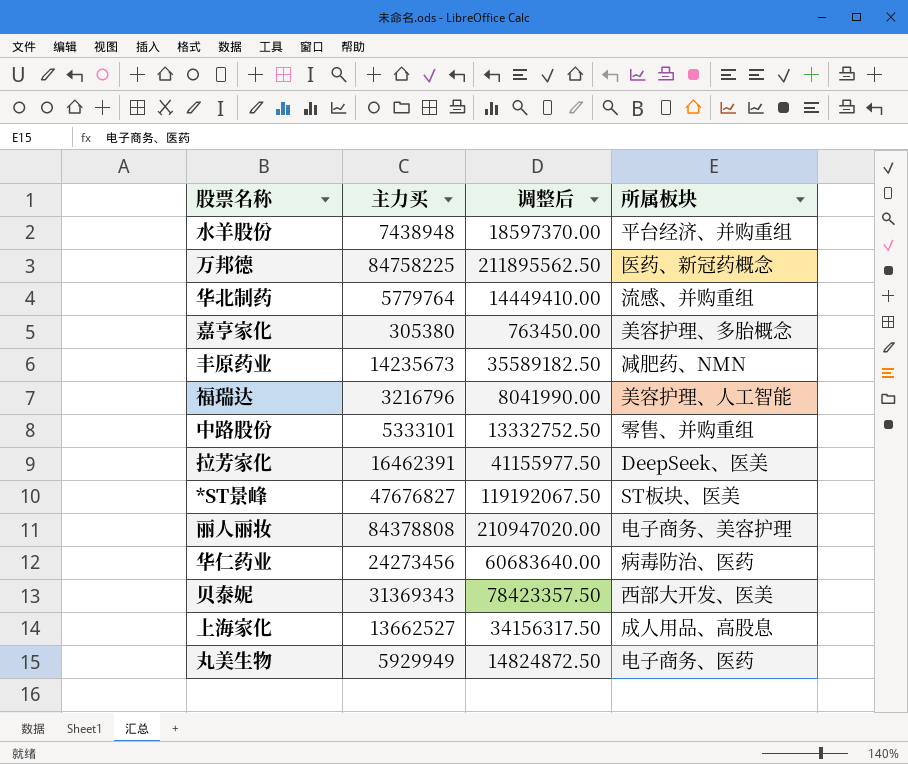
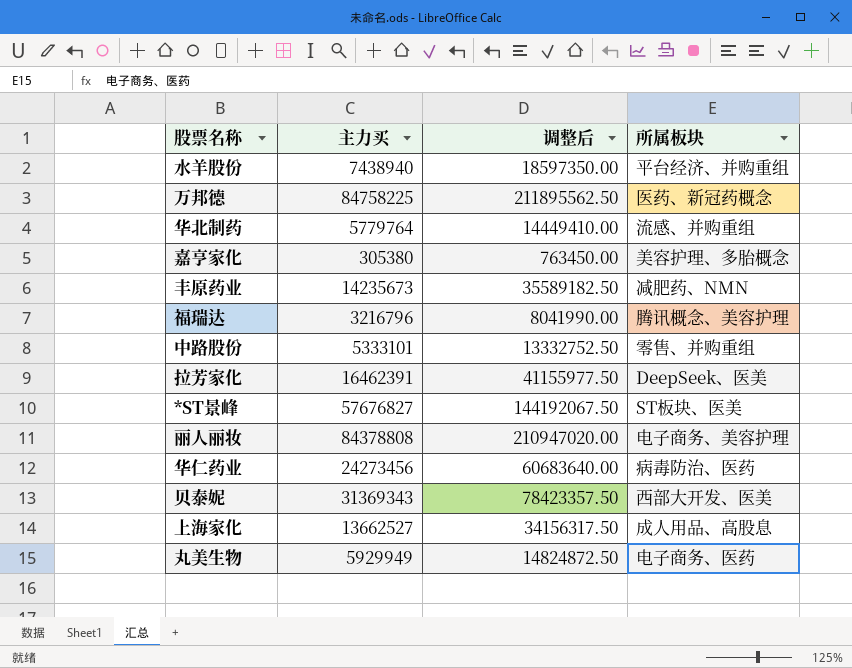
水羊股份 | 主力买: 7438948 -> 7438940
水羊股份 | 调整后: 18597370.00 -> 18597350.00
福瑞达 | 所属板块: 美容护理、人工智能 -> 腾讯概念、美容护理
*ST景峰 | 主力买: 47676827 -> 57676827
*ST景峰 | 调整后: 119192067.50 -> 144192067.50

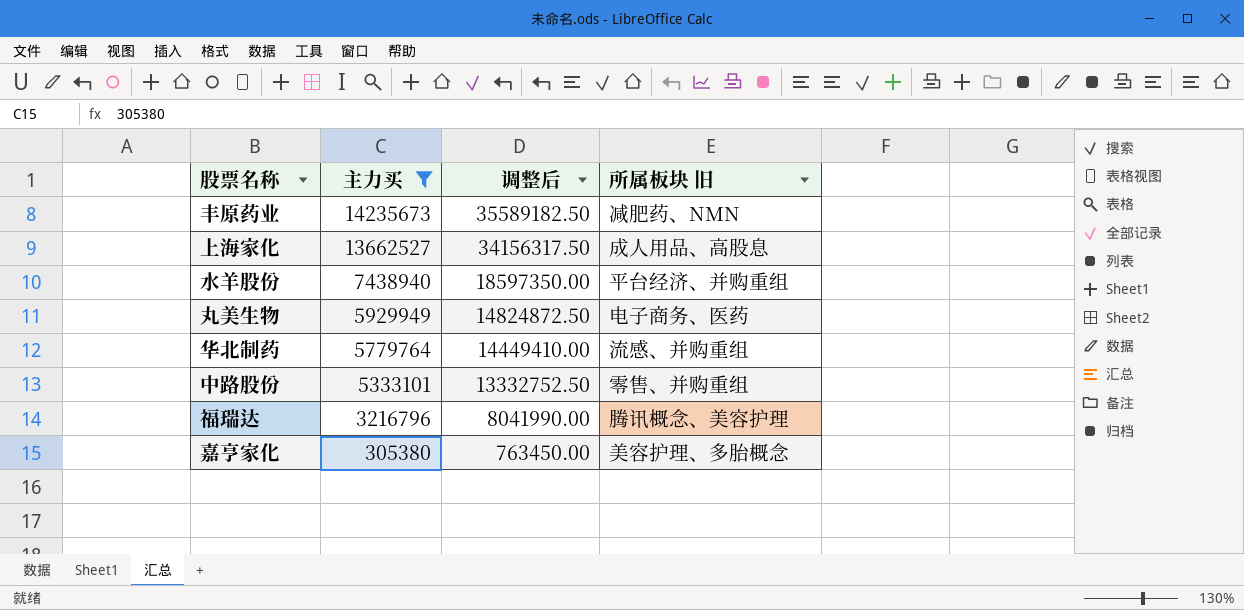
filter: none -> 主力买 <= 14235673
row order: none -> 主力买 descending
column name: 所属板块 -> 所属板块 旧

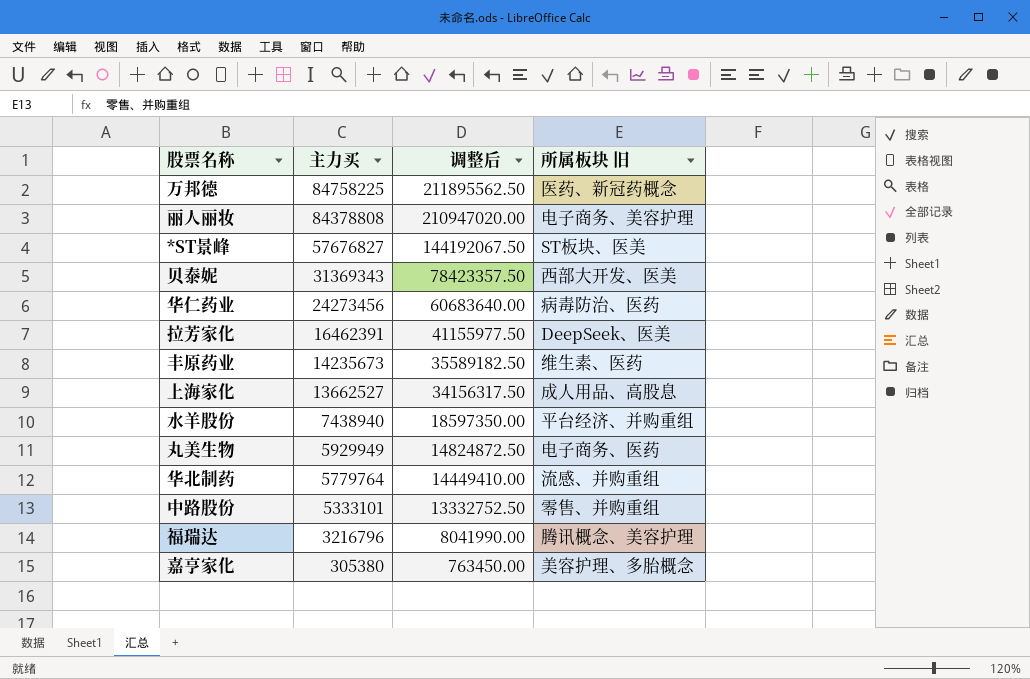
filter: 主力买 <= 14235673 -> none
丰原药业 | 所属板块 旧: 减肥药、NMN -> 维生素、医药

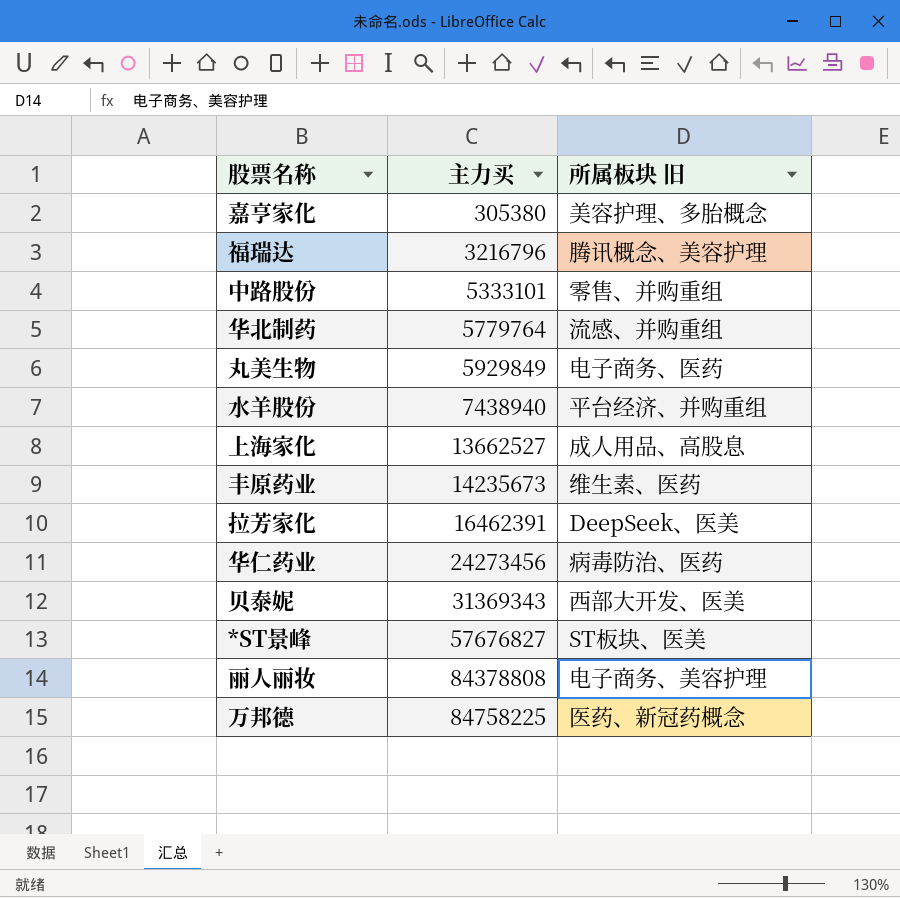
row order: 主力买 descending -> 主力买 ascending
column 调整后 | formula: [主力买] * 2.5 -> none
丸美生物 | 主力买: 5929949 -> 5929849

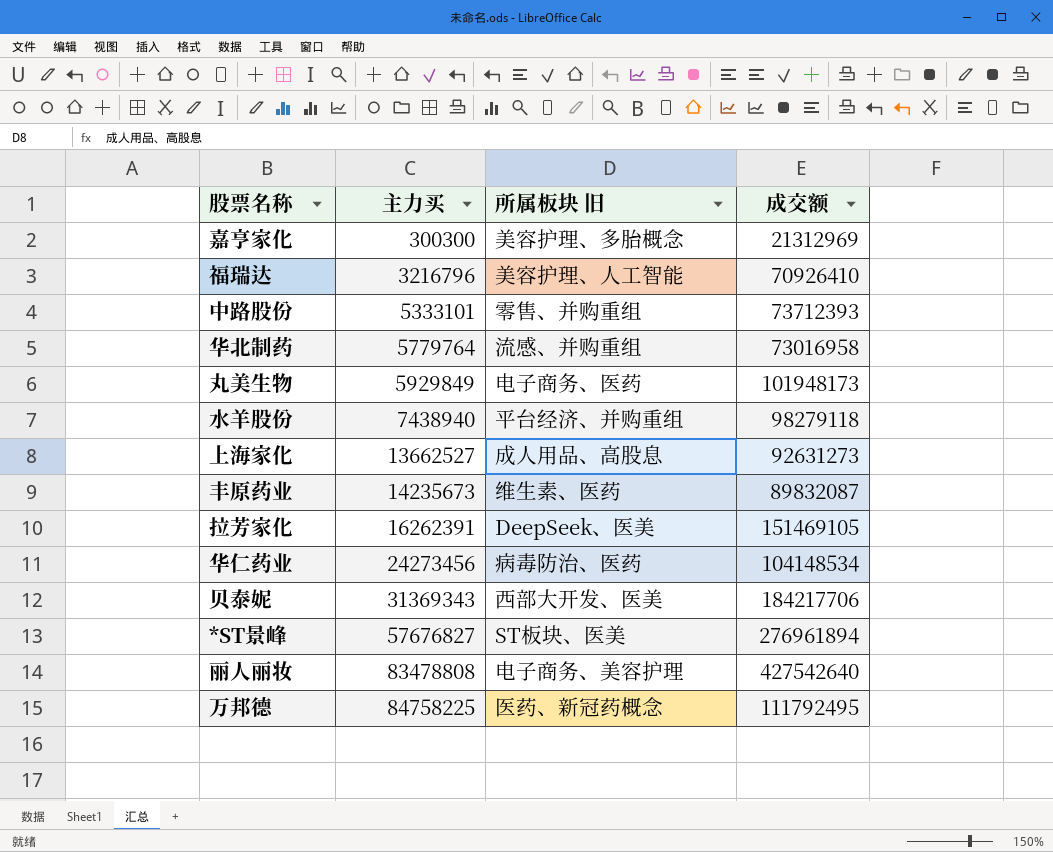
column 成交额 | position: none -> 4
嘉亨家化 | 主力买: 305380 -> 300300
福瑞达 | 所属板块 旧: 腾讯概念、美容护理 -> 美容护理、人工智能
拉芳家化 | 主力买: 16462391 -> 16262391
丽人丽妆 | 主力买: 84378808 -> 83478808

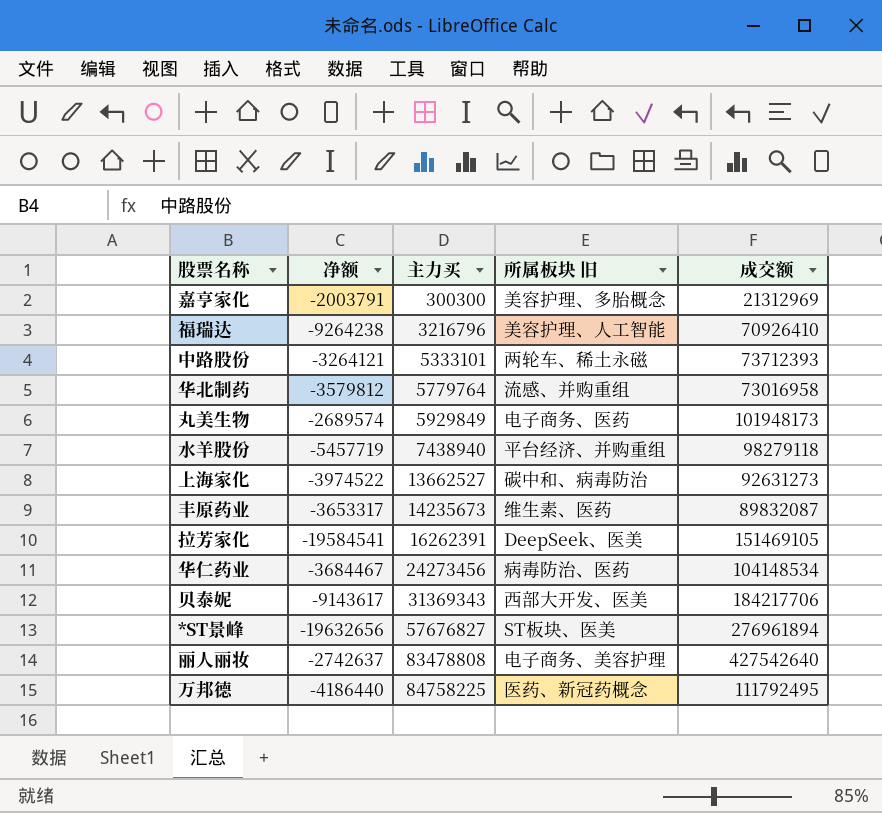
column 净额 | position: none -> 2
中路股份 | 所属板块 旧: 零售、并购重组 -> 两轮车、稀土永磁
上海家化 | 所属板块 旧: 成人用品、高股息 -> 碳中和、病毒防治

